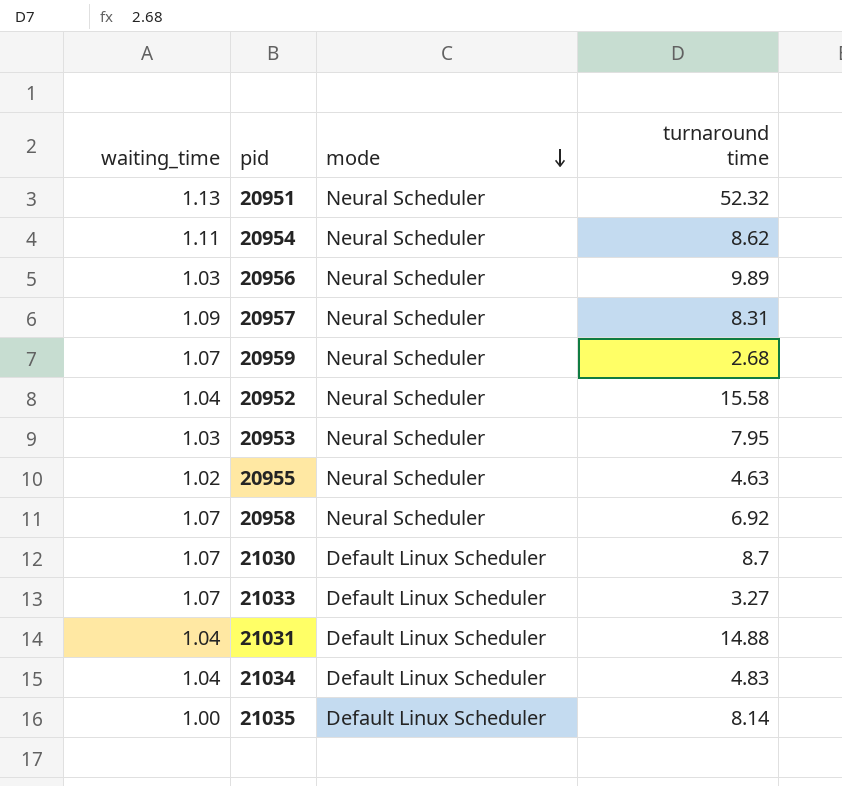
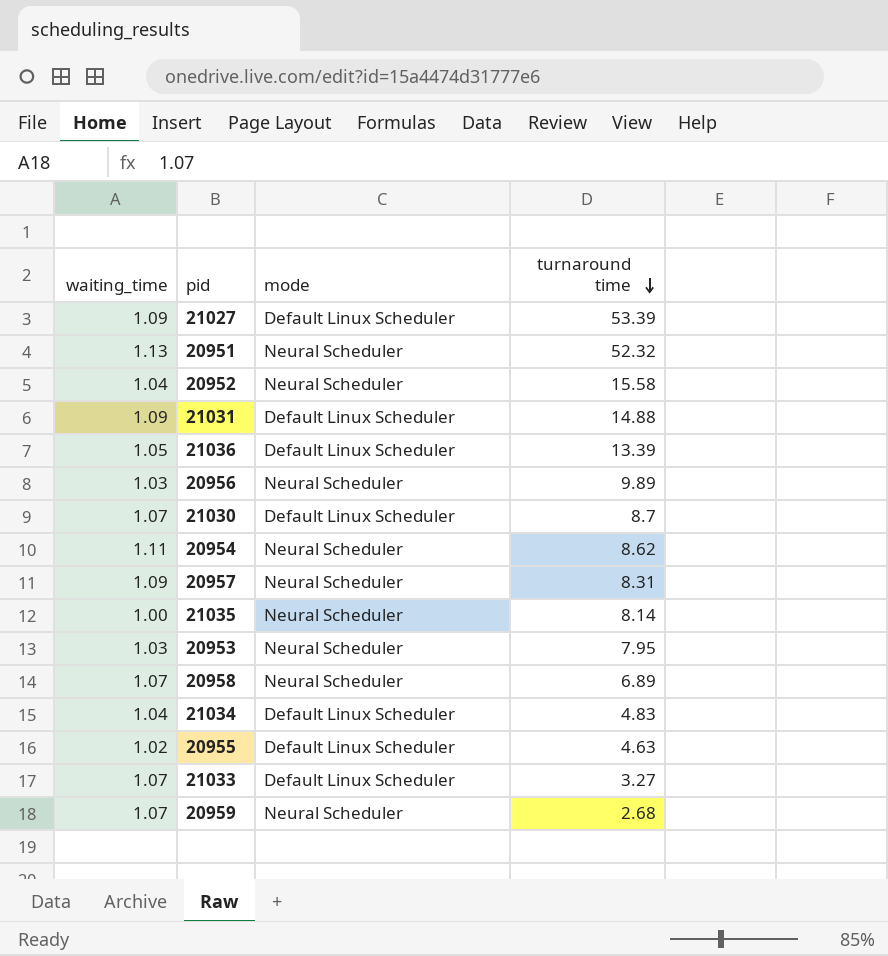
row order: mode descending -> turnaround time descending
row 21027: none -> 1.09 | Default Linux Scheduler | 53.39
21031 | waiting_time: 1.04 -> 1.09
row 21036: none -> 1.05 | Default Linux Scheduler | 13.39
21035 | mode: Default Linux Scheduler -> Neural Scheduler
20958 | turnaround time: 6.92 -> 6.89
20955 | mode: Neural Scheduler -> Default Linux Scheduler

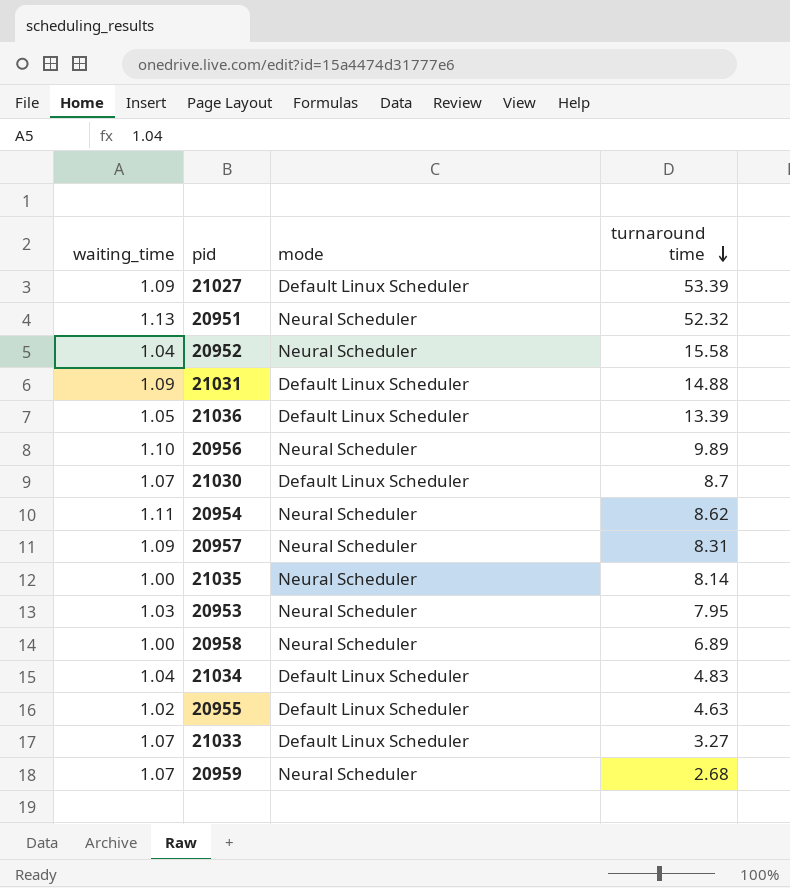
20956 | waiting_time: 1.03 -> 1.10
20958 | waiting_time: 1.07 -> 1.00

